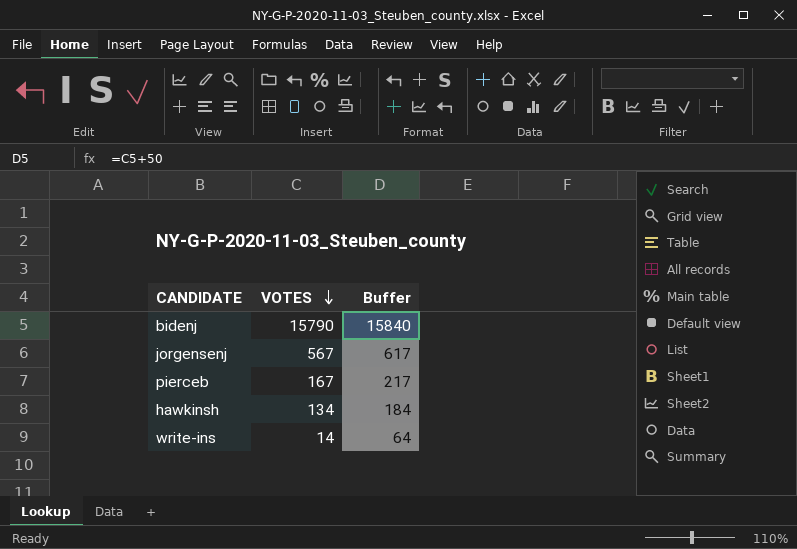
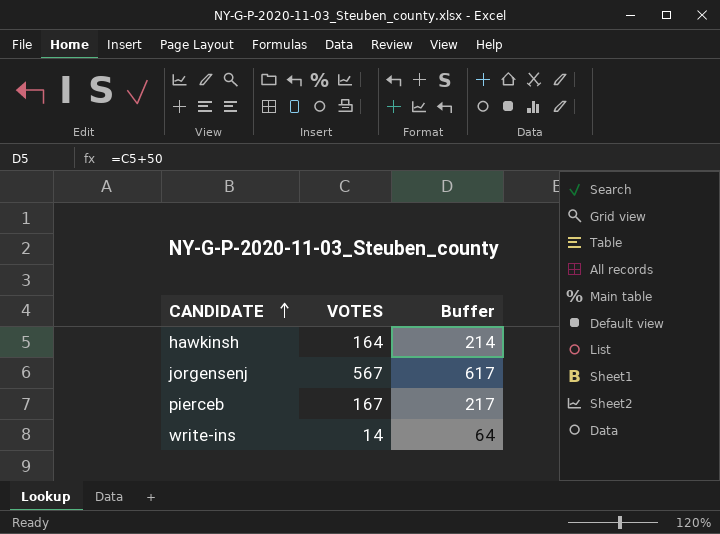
row order: VOTES descending -> CANDIDATE ascending
row bidenj: 15790 | 15840 -> none
hawkinsh | VOTES: 134 -> 164
hawkinsh | Buffer: 184 -> 214

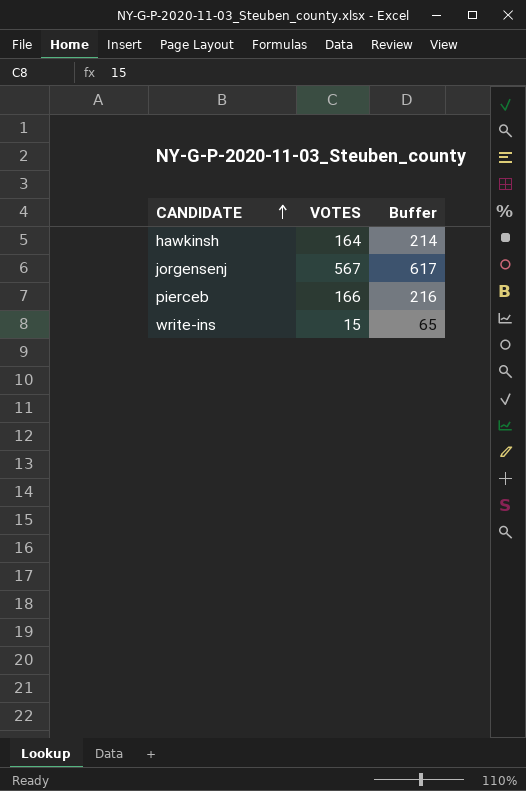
pierceb | VOTES: 167 -> 166
pierceb | Buffer: 217 -> 216
write-ins | VOTES: 14 -> 15
write-ins | Buffer: 64 -> 65

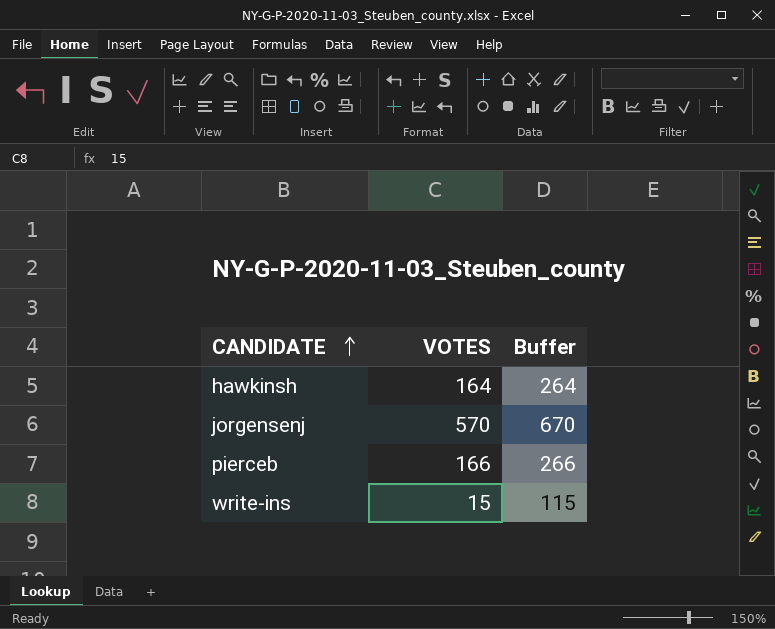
column Buffer | formula: [VOTES] + 50 -> [VOTES] + 100
jorgensenj | VOTES: 567 -> 570

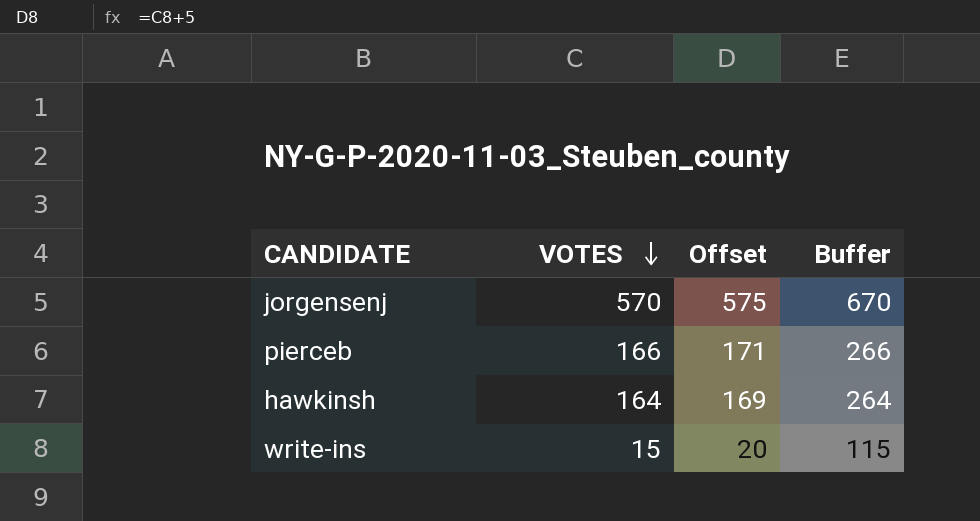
row order: CANDIDATE ascending -> VOTES descending
column Offset | formula: none -> [VOTES] + 5

